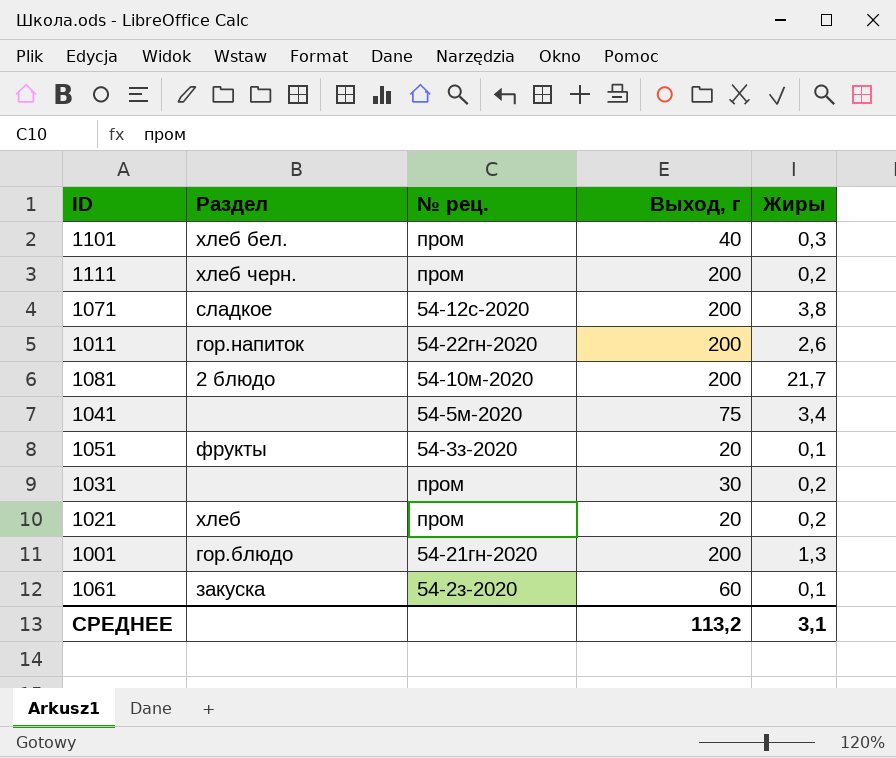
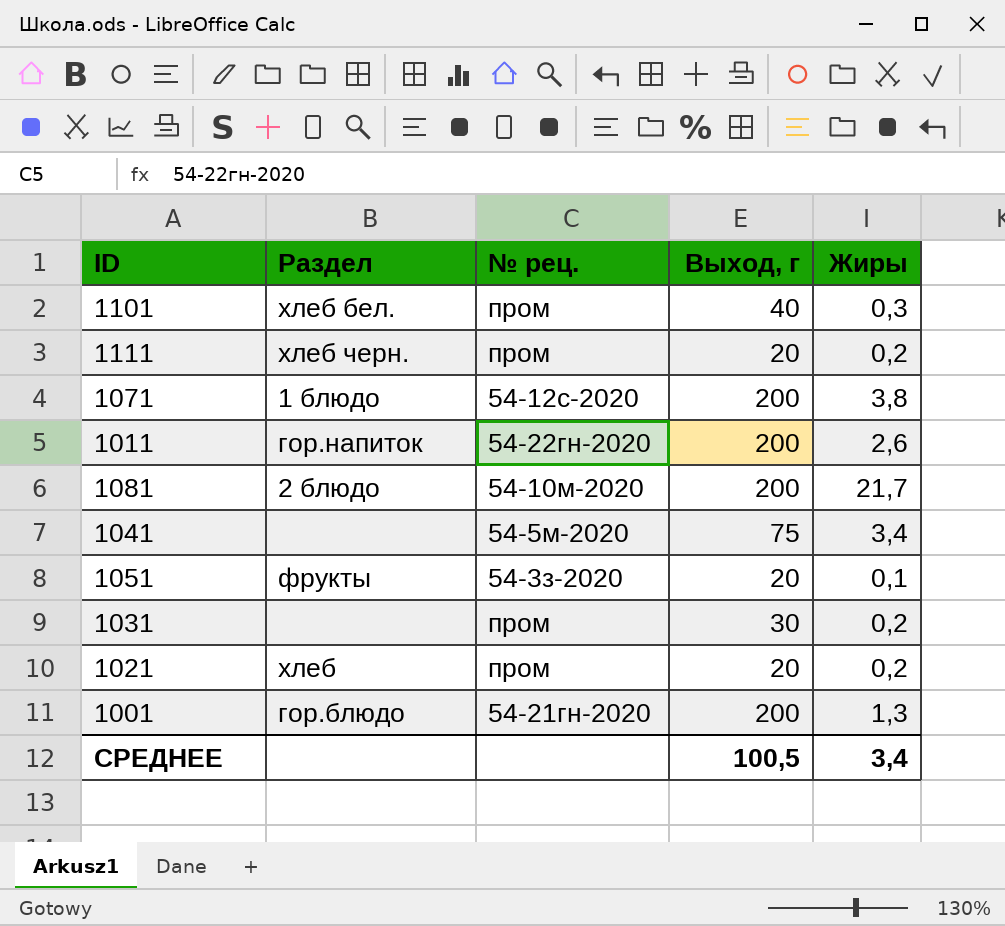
row 1061: закуска | 54-2з-2020 | 60 | 0,1 -> none
1111 | Выход, г: 200 -> 20
1071 | Раздел: сладкое -> 1 блюдо
СРЕДНЕЕ | Выход, г: 113,2 -> 100,5
СРЕДНЕЕ | Жиры: 3,1 -> 3,4

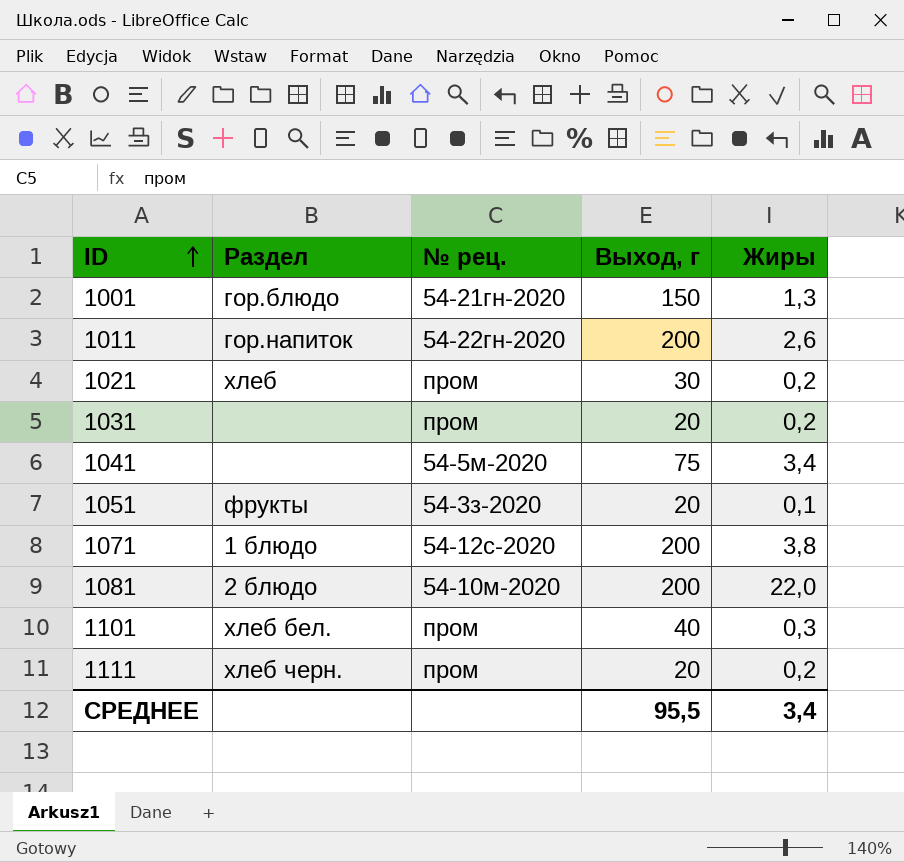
row order: none -> ID ascending
1001 | Выход, г: 200 -> 150
1021 | Выход, г: 20 -> 30
1031 | Выход, г: 30 -> 20
1081 | Жиры: 21,7 -> 22,0
СРЕДНЕЕ | Выход, г: 100,5 -> 95,5

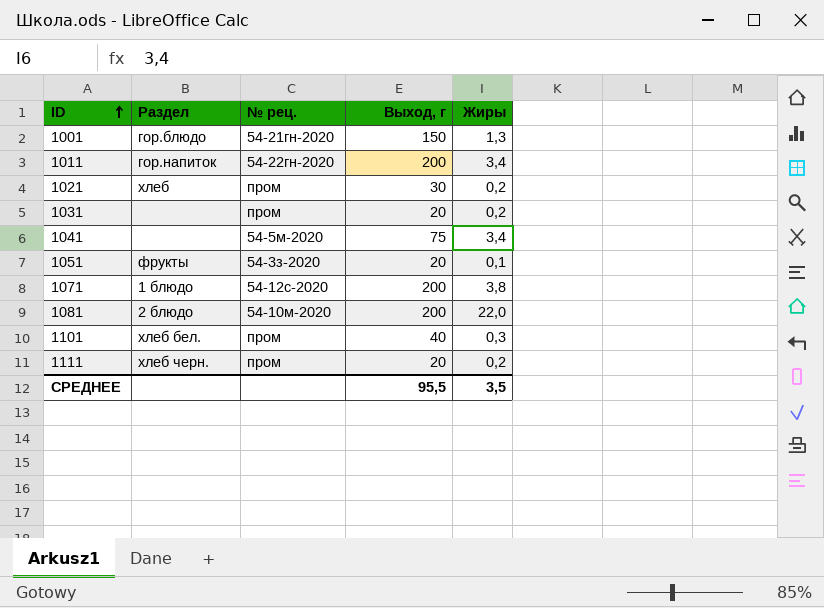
1011 | Жиры: 2,6 -> 3,4
СРЕДНЕЕ | Жиры: 3,4 -> 3,5

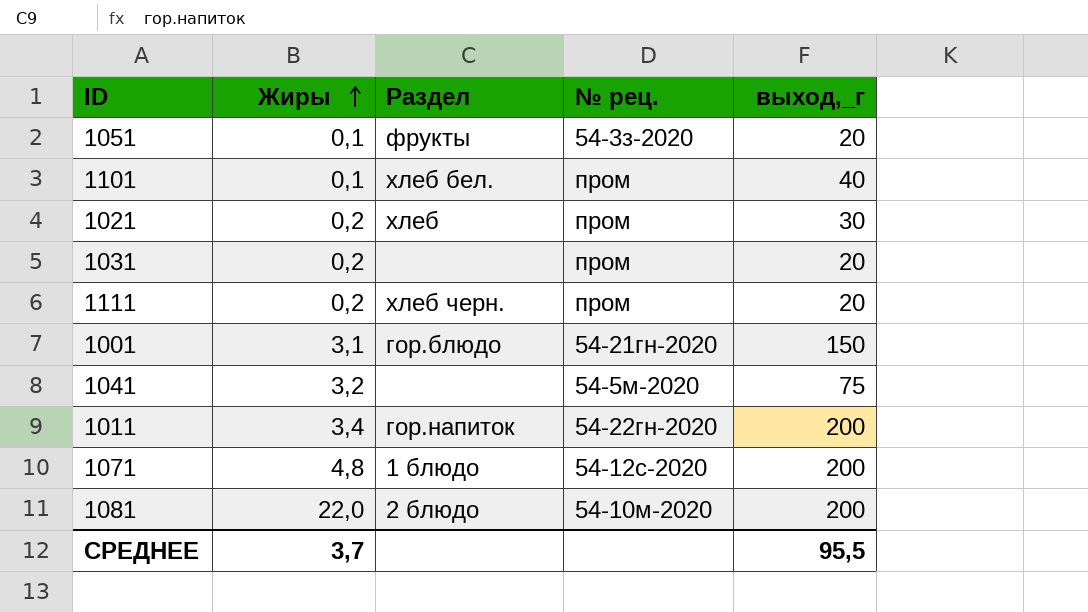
row order: ID ascending -> Жиры ascending
column Жиры | position: 5 -> 2
column name: Выход, г -> выход,_г
1101 | Жиры: 0,3 -> 0,1
1001 | Жиры: 1,3 -> 3,1
1041 | Жиры: 3,4 -> 3,2
1071 | Жиры: 3,8 -> 4,8
СРЕДНЕЕ | Жиры: 3,5 -> 3,7

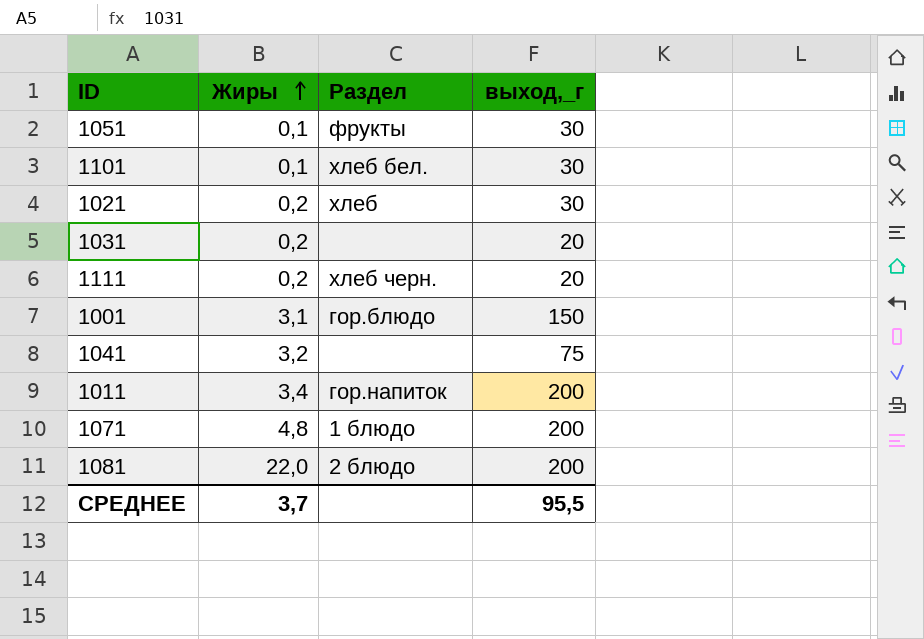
column № рец. | position: 4 -> none
1051 | выход,_г: 20 -> 30
1101 | выход,_г: 40 -> 30

